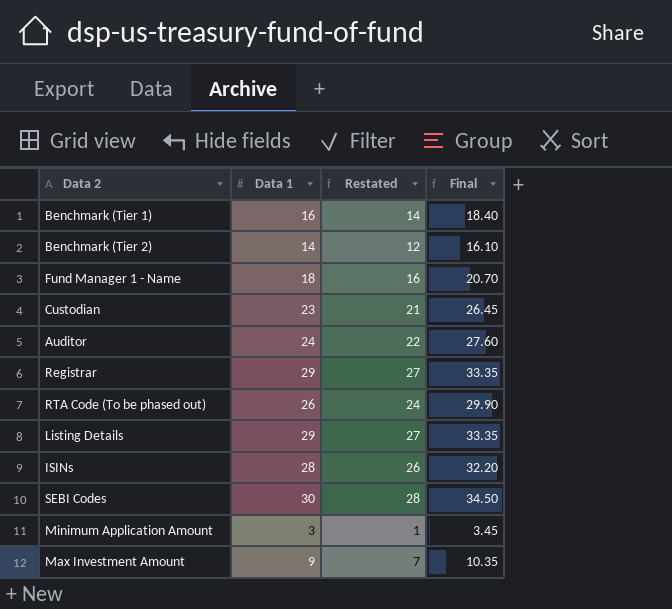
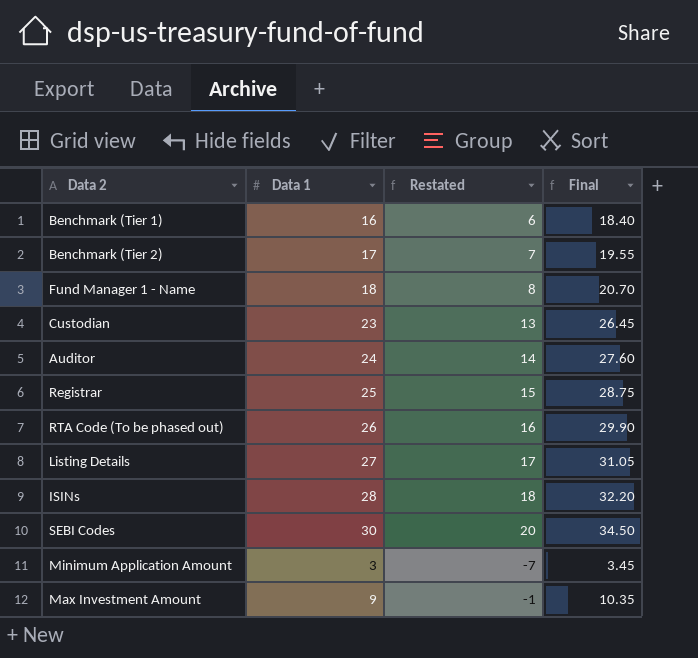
column Restated | formula: [Data 1] - 2 -> [Data 1] - 10
Benchmark (Tier 2) | Data 1: 14 -> 17
Benchmark (Tier 2) | Final: 16.10 -> 19.55
Registrar | Data 1: 29 -> 25
Registrar | Final: 33.35 -> 28.75
Listing Details | Data 1: 29 -> 27
Listing Details | Final: 33.35 -> 31.05

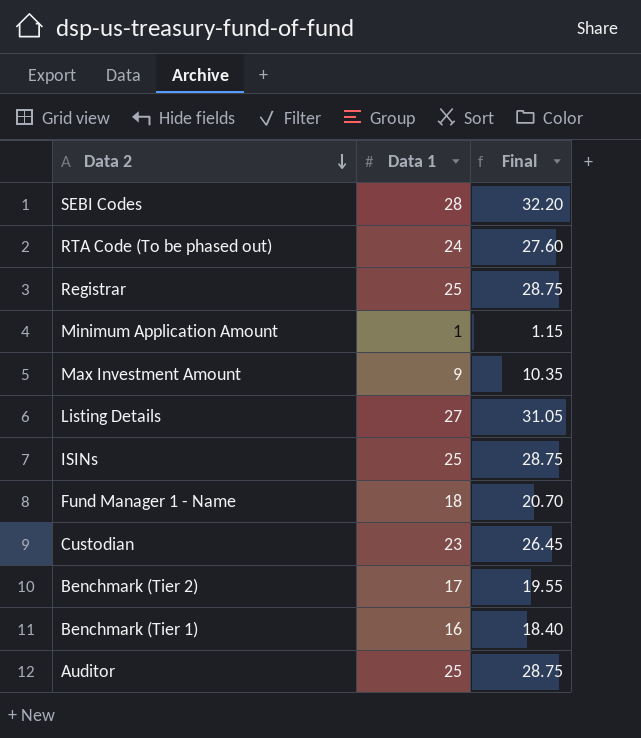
row order: none -> Data 2 descending
column Restated | formula: [Data 1] - 10 -> none
SEBI Codes | Data 1: 30 -> 28
SEBI Codes | Final: 34.50 -> 32.20
RTA Code (To be phased out) | Data 1: 26 -> 24
RTA Code (To be phased out) | Final: 29.90 -> 27.60
Minimum Application Amount | Data 1: 3 -> 1
Minimum Application Amount | Final: 3.45 -> 1.15
ISINs | Data 1: 28 -> 25
ISINs | Final: 32.20 -> 28.75
Auditor | Data 1: 24 -> 25
Auditor | Final: 27.60 -> 28.75

